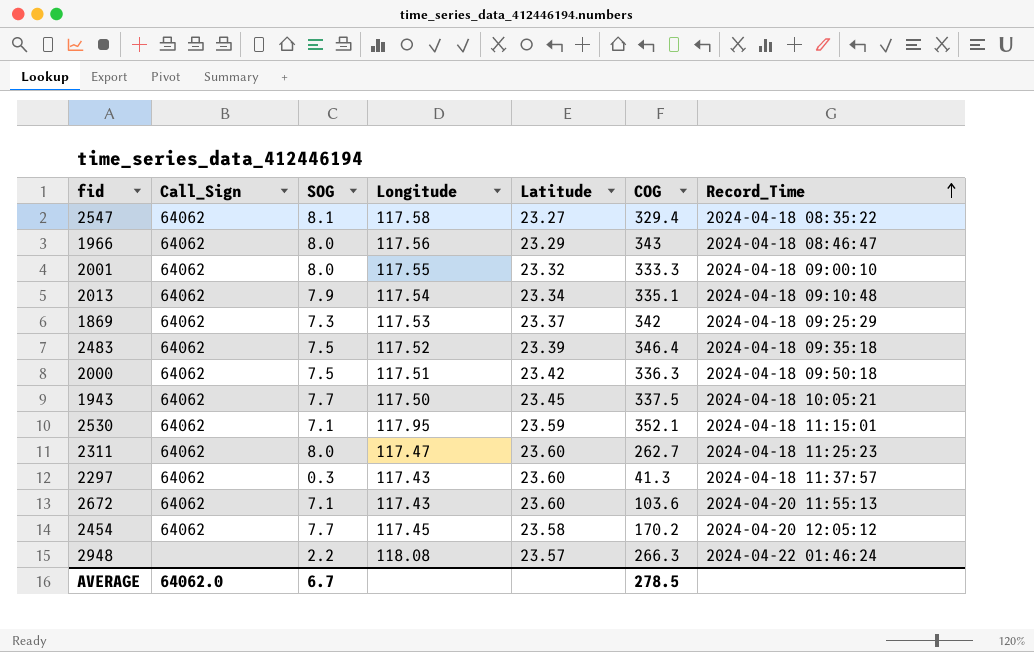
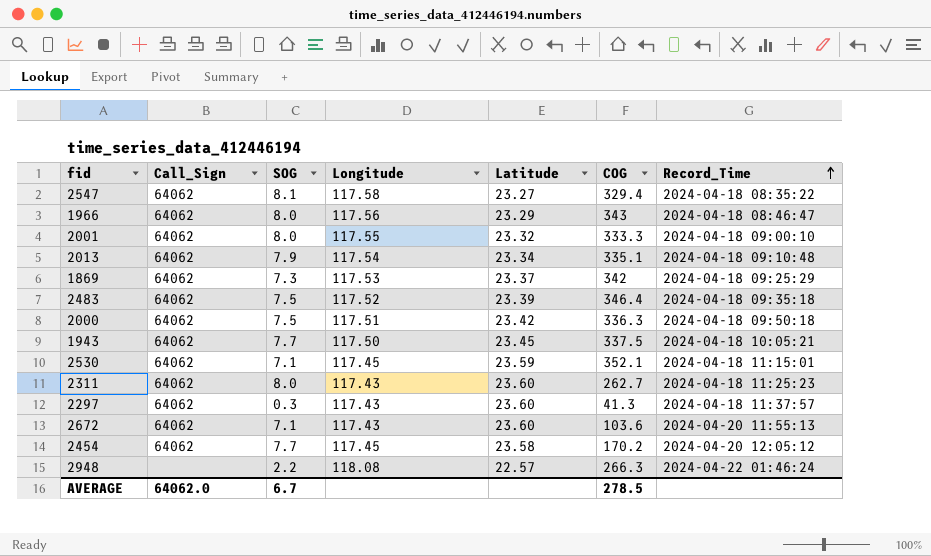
2530 | Longitude: 117.95 -> 117.45
2311 | Longitude: 117.47 -> 117.43
2948 | Latitude: 23.57 -> 22.57

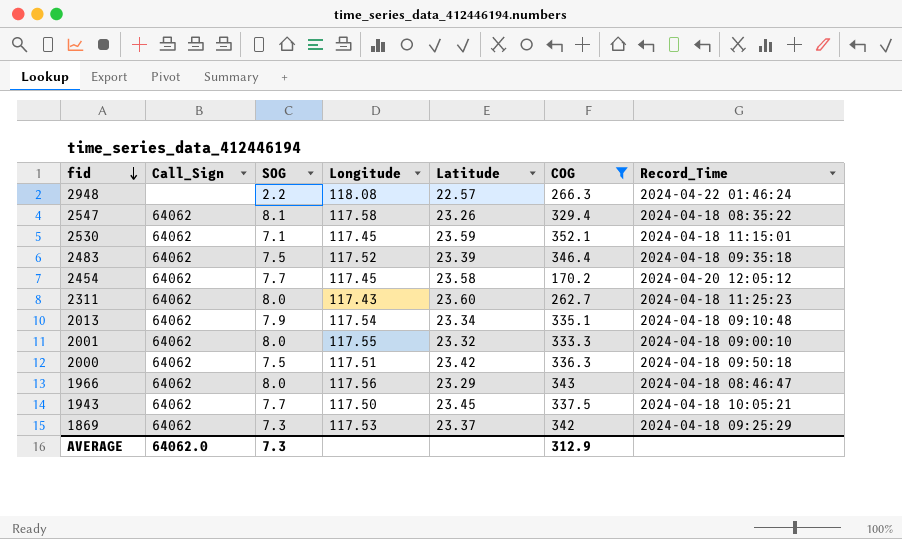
filter: none -> COG >= 170.2
row order: Record_Time ascending -> fid descending
2547 | Latitude: 23.27 -> 23.26
AVERAGE | SOG: 6.7 -> 7.3
AVERAGE | COG: 278.5 -> 312.9

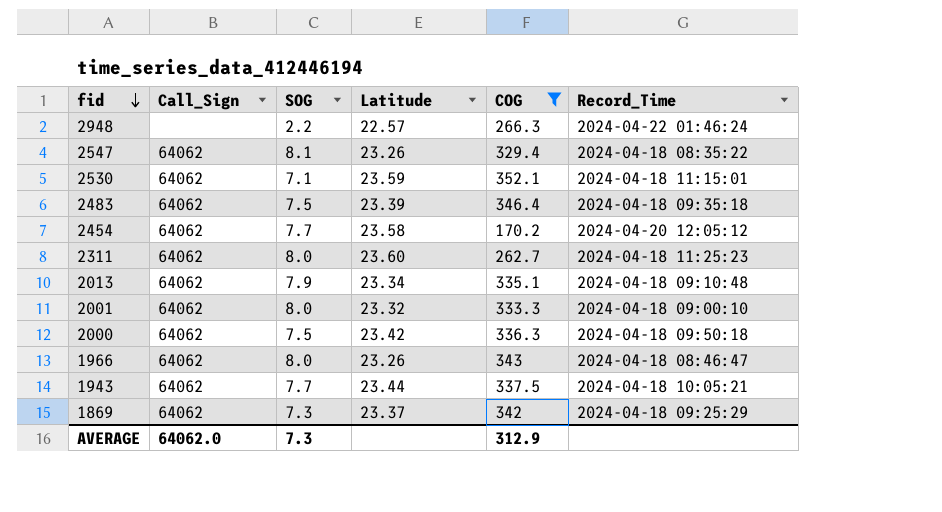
column Longitude | position: 4 -> none
1966 | Latitude: 23.29 -> 23.26
1943 | Latitude: 23.45 -> 23.44

